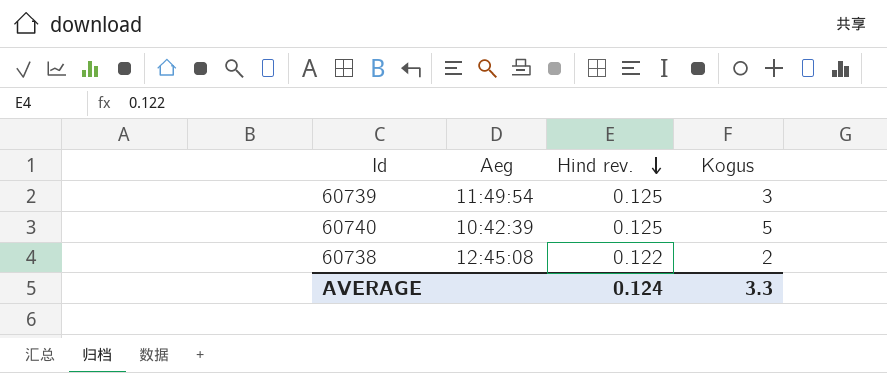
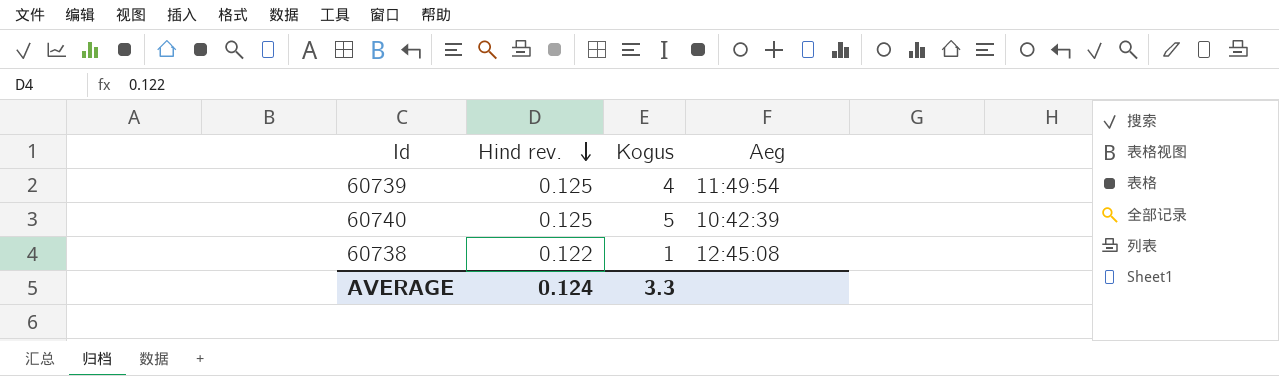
column Aeg | position: 2 -> 4
60739 | Kogus: 3 -> 4
60738 | Kogus: 2 -> 1

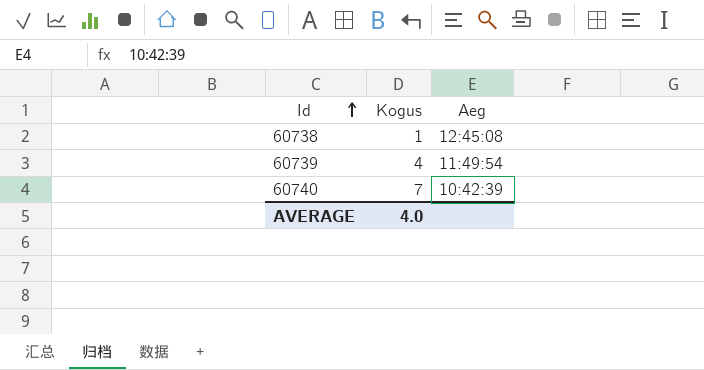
row order: Hind rev. descending -> Id ascending
column Hind rev. | position: 2 -> none
60740 | Kogus: 5 -> 7
AVERAGE | Kogus: 3.3 -> 4.0

